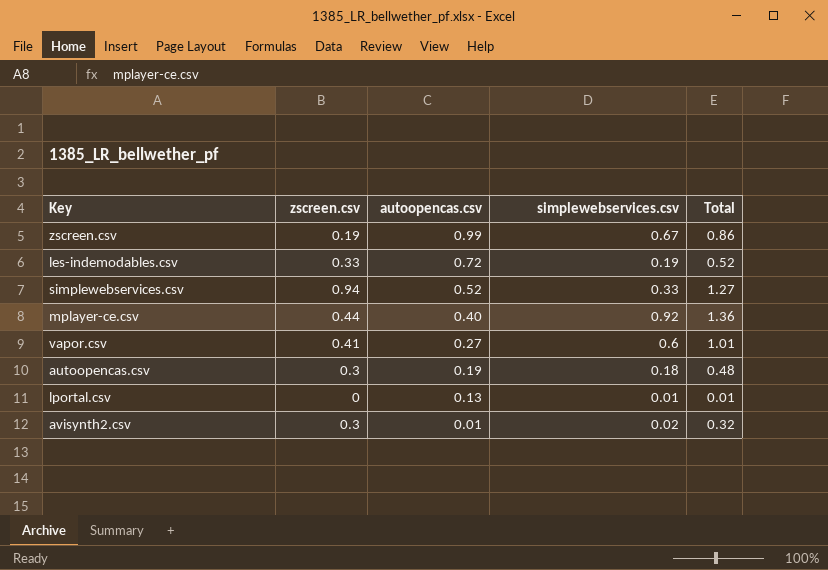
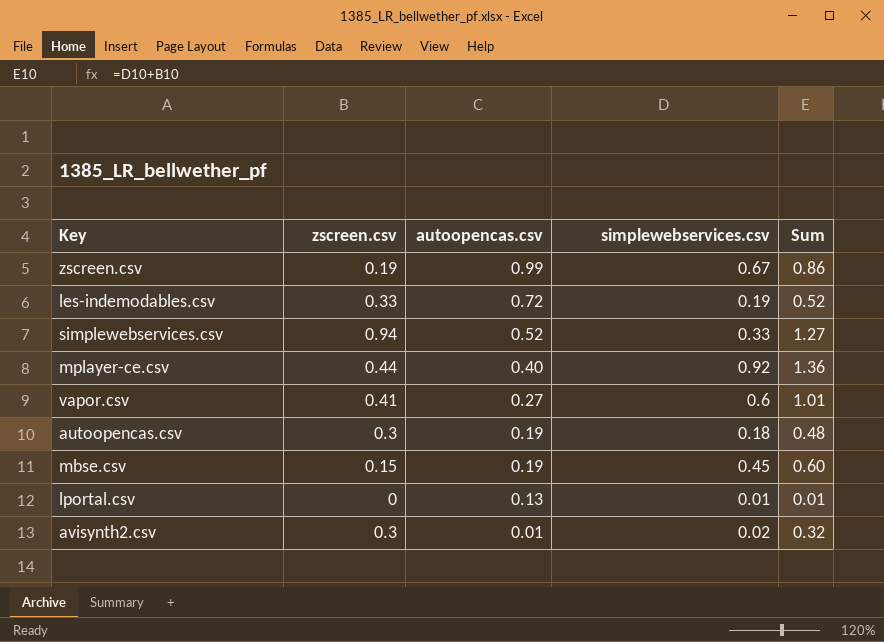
column name: Total -> Sum
row mbse.csv: none -> 0.15 | 0.19 | 0.45 | 0.60

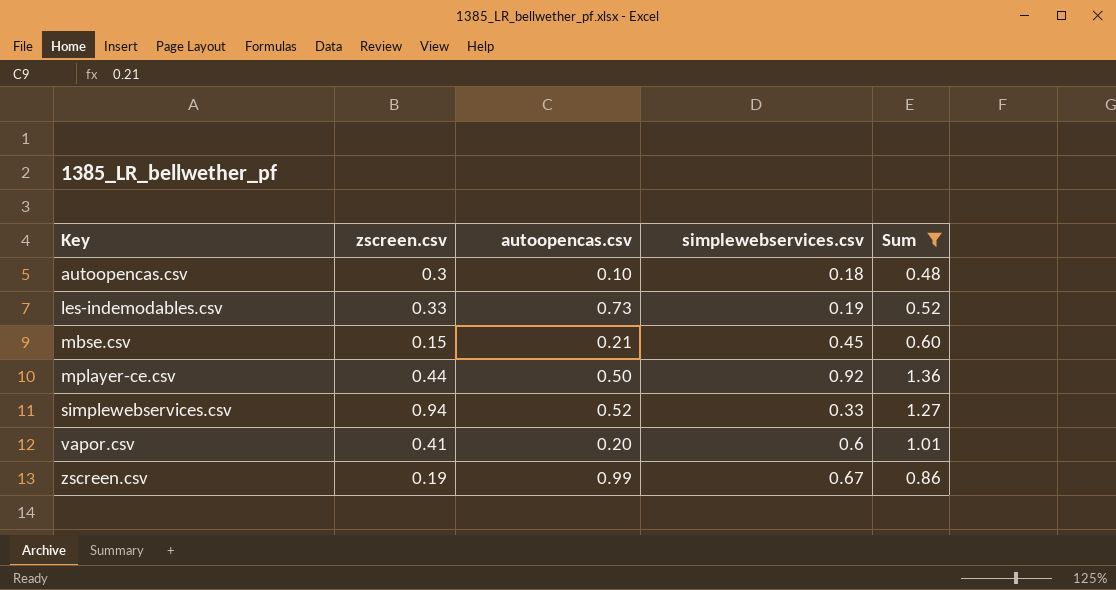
filter: none -> Sum >= 0.48
row order: autoopencas.csv descending -> Key ascending
autoopencas.csv | autoopencas.csv: 0.19 -> 0.10
les-indemodables.csv | autoopencas.csv: 0.72 -> 0.73
mbse.csv | autoopencas.csv: 0.19 -> 0.21
mplayer-ce.csv | autoopencas.csv: 0.40 -> 0.50
vapor.csv | autoopencas.csv: 0.27 -> 0.20

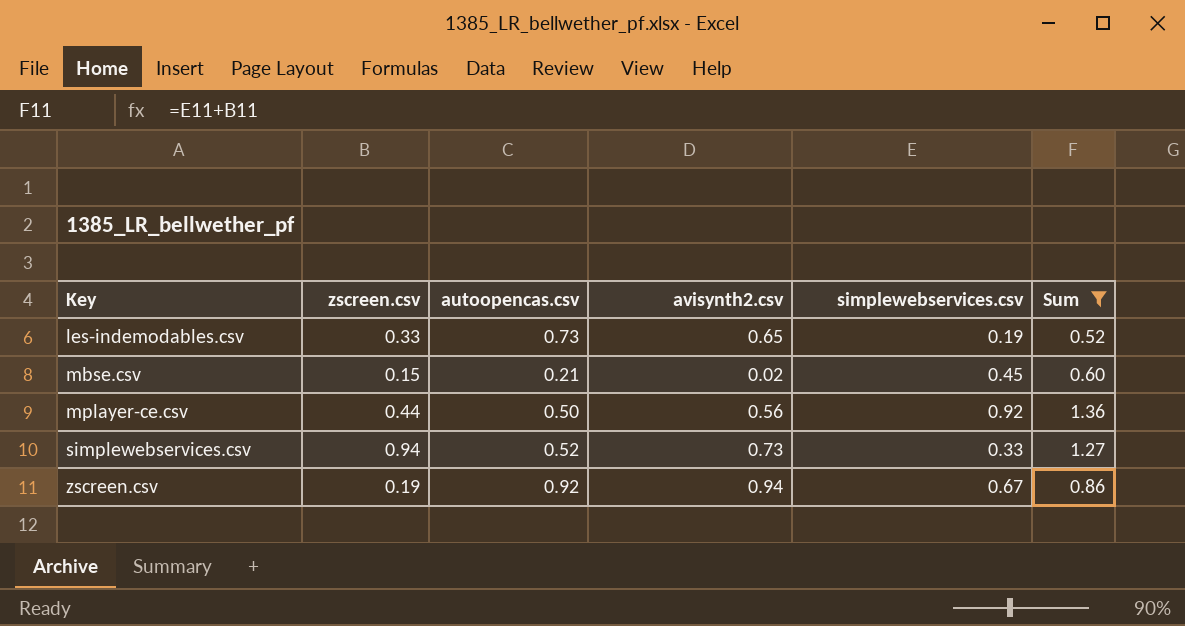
column avisynth2.csv | position: none -> 4
row autoopencas.csv: 0.3 | 0.10 | 0.18 | 0.48 -> none
row vapor.csv: 0.41 | 0.20 | 0.6 | 1.01 -> none
zscreen.csv | autoopencas.csv: 0.99 -> 0.92

